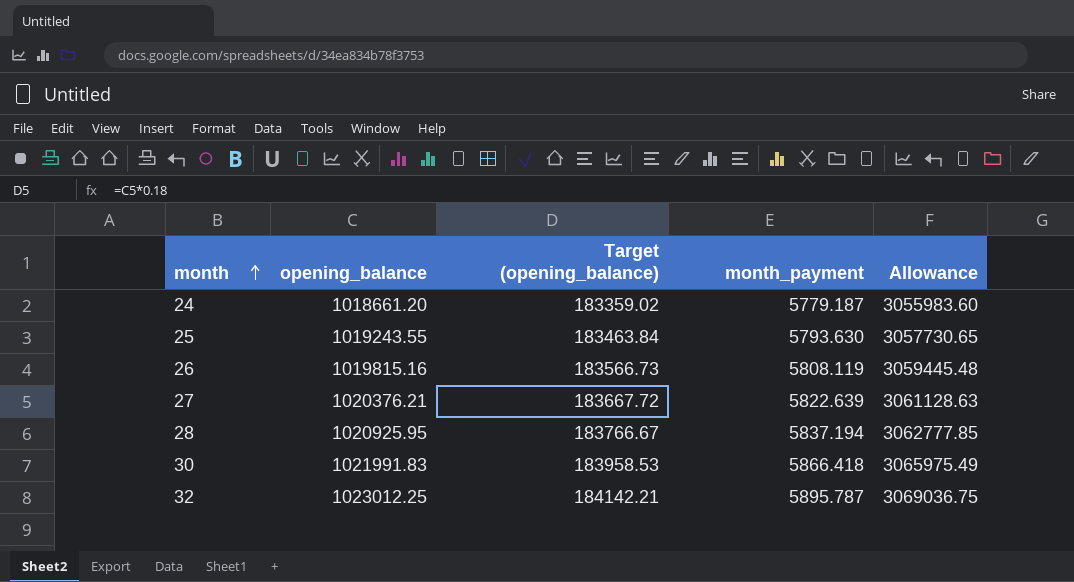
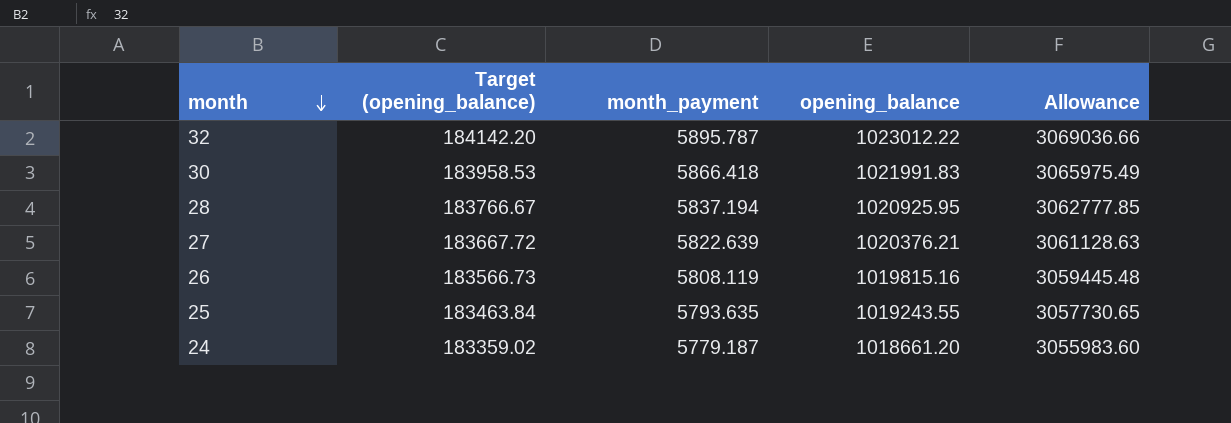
row order: month ascending -> month descending
column opening_balance | position: 2 -> 4
32 | Target (opening_balance): 184142.21 -> 184142.20
32 | opening_balance: 1023012.25 -> 1023012.22
32 | Allowance: 3069036.75 -> 3069036.66
25 | month_payment: 5793.630 -> 5793.635

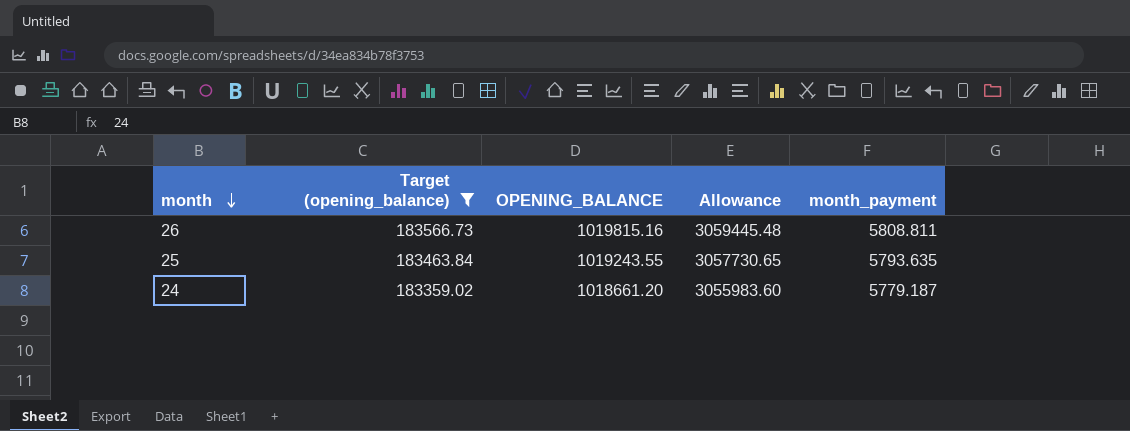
filter: none -> Target (opening_balance) <= 183566.73
column name: opening_balance -> OPENING_BALANCE
column month_payment | position: 3 -> 5
26 | month_payment: 5808.119 -> 5808.811

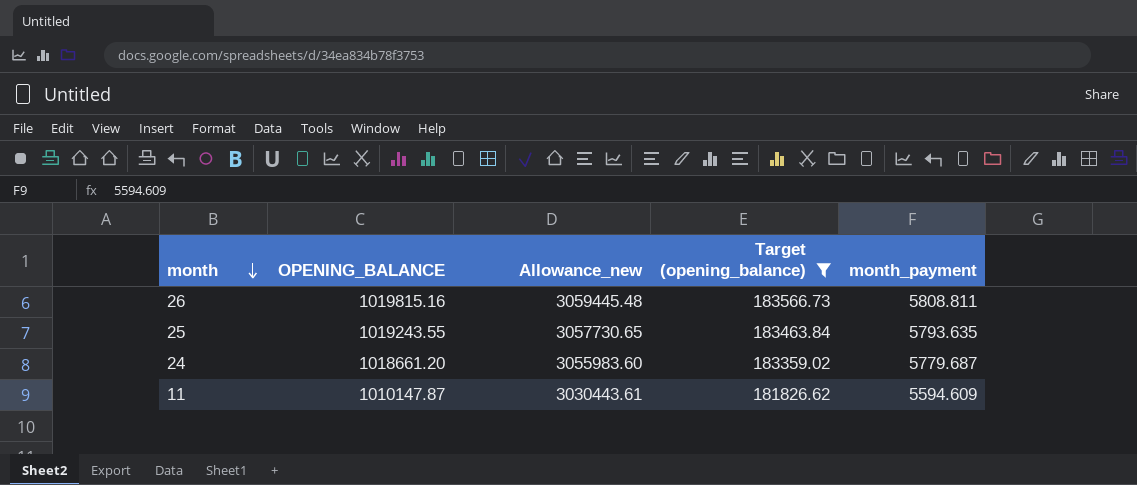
column name: Allowance -> Allowance_new
column Target (opening_balance) | position: 2 -> 4
24 | month_payment: 5779.187 -> 5779.687
row 11: none -> 1010147.87 | 3030443.61 | 181826.62 | 5594.609

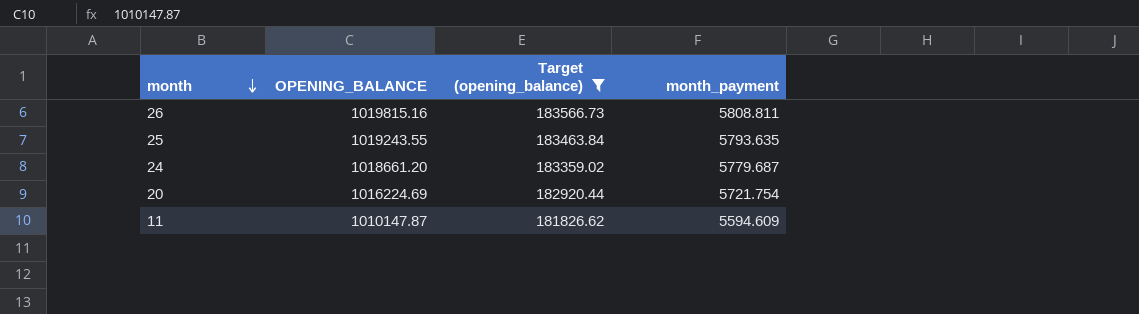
column Allowance_new | formula: [OPENING_BALANCE] * 3 -> none
row 20: none -> 1016224.69 | 182920.44 | 5721.754

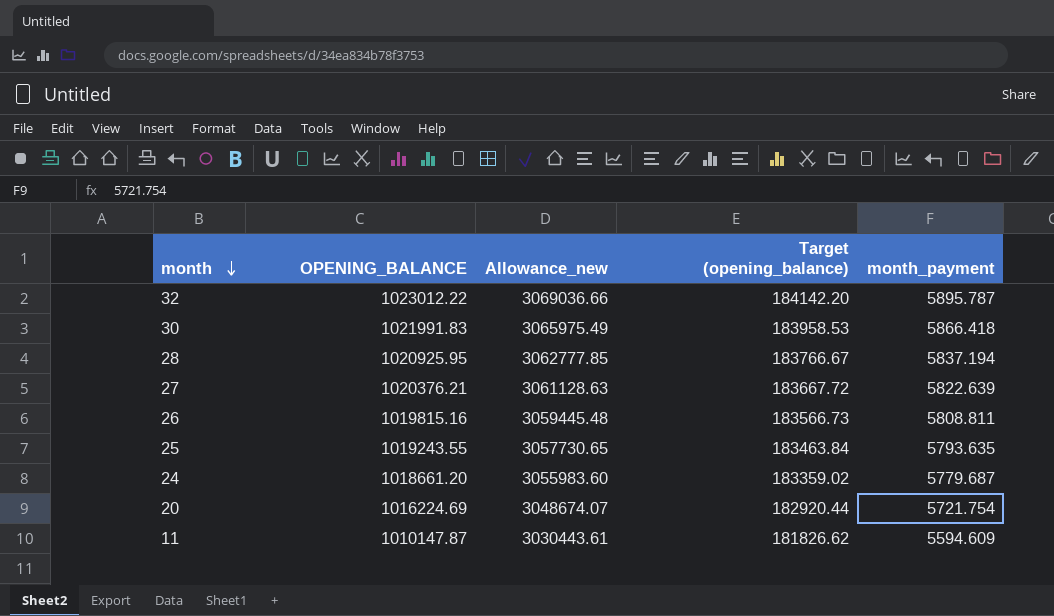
filter: Target (opening_balance) <= 183566.73 -> none
column Allowance_new | formula: none -> [OPENING_BALANCE] * 3

